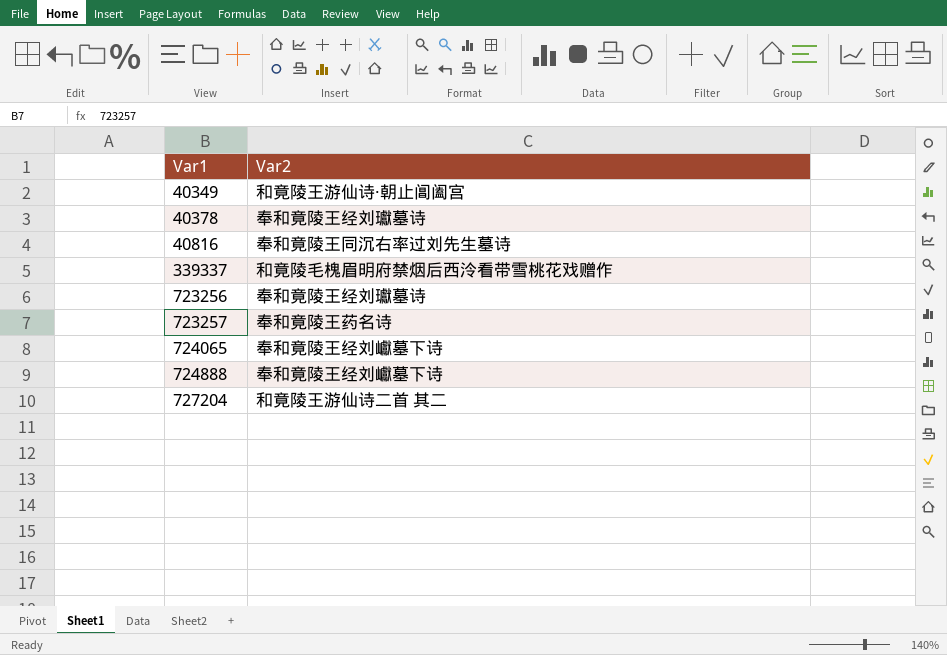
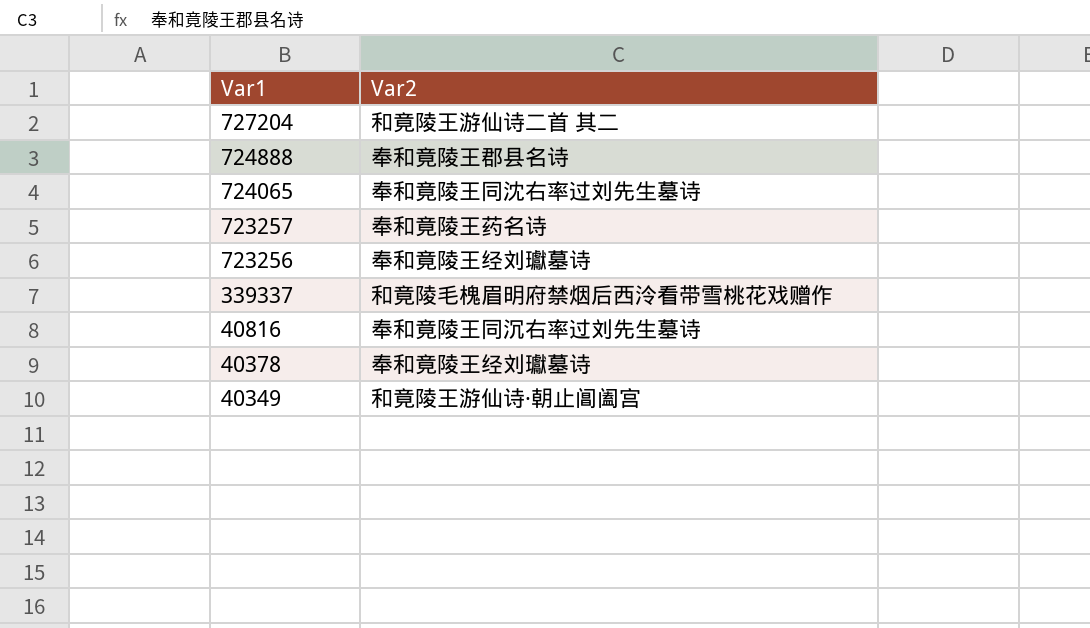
row order: Var1 ascending -> Var1 descending
724888 | Var2: 奉和竟陵王经刘巘墓下诗 -> 奉和竟陵王郡县名诗
724065 | Var2: 奉和竟陵王经刘巘墓下诗 -> 奉和竟陵王同沈右率过刘先生墓诗

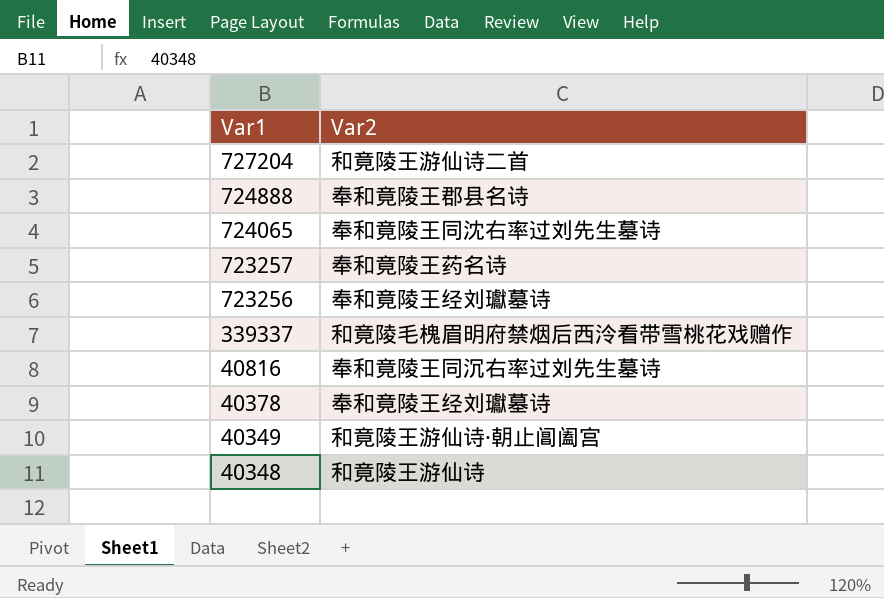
727204 | Var2: 和竟陵王游仙诗二首 其二 -> 和竟陵王游仙诗二首
row 40348: none -> 和竟陵王游仙诗

